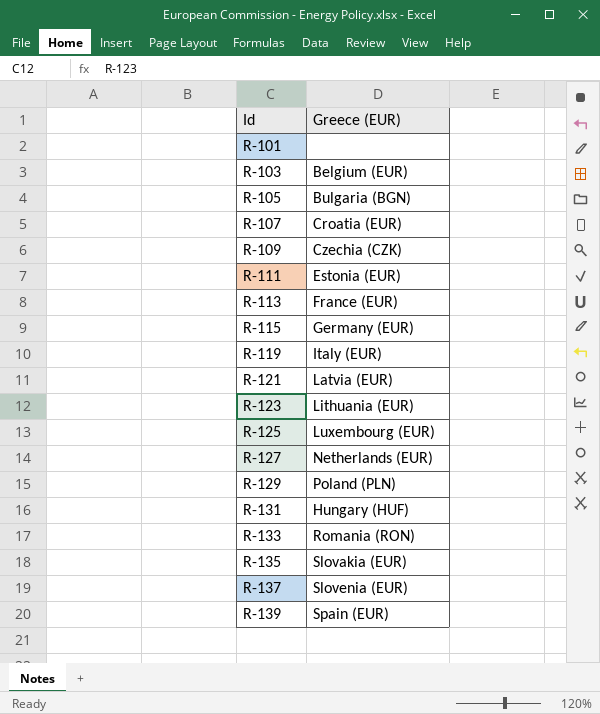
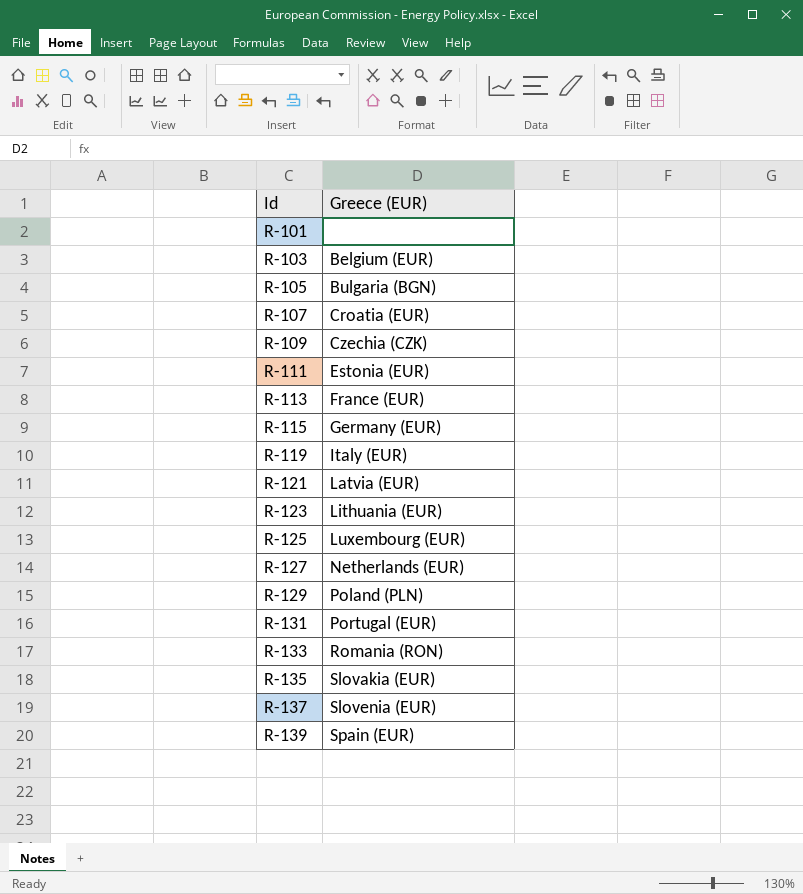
R-131 | Greece (EUR): Hungary (HUF) -> Portugal (EUR)

